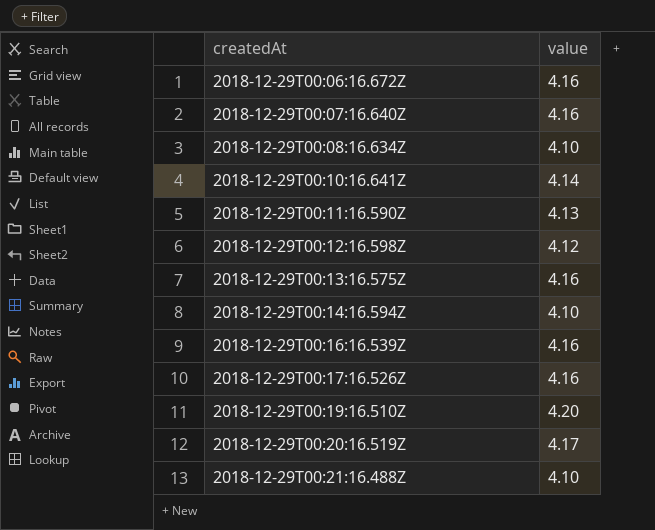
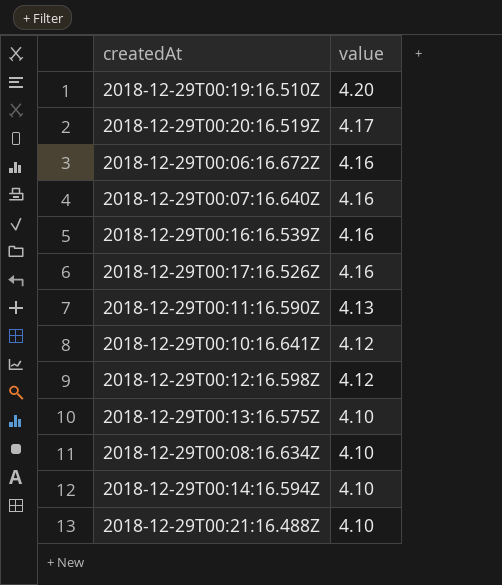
row order: createdAt ascending -> value descending
2018-12-29T00:10:16.641Z | value: 4.14 -> 4.12
2018-12-29T00:13:16.575Z | value: 4.16 -> 4.10

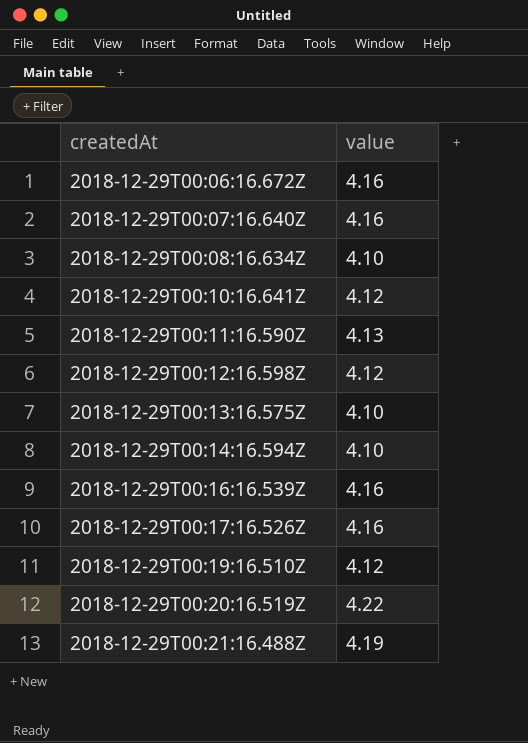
row order: value descending -> createdAt ascending
2018-12-29T00:19:16.510Z | value: 4.20 -> 4.12
2018-12-29T00:20:16.519Z | value: 4.17 -> 4.22
2018-12-29T00:21:16.488Z | value: 4.10 -> 4.19

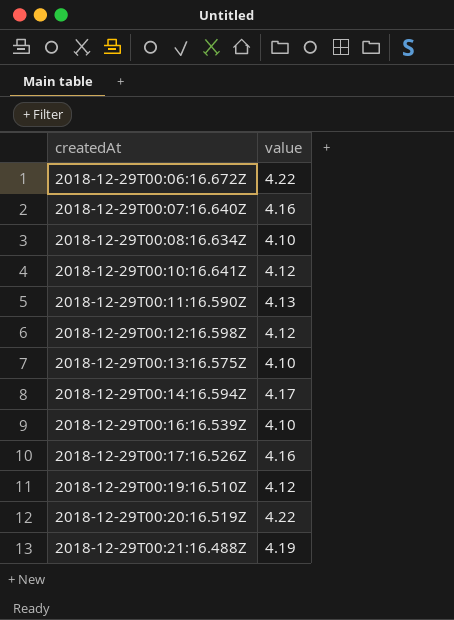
2018-12-29T00:06:16.672Z | value: 4.16 -> 4.22
2018-12-29T00:14:16.594Z | value: 4.10 -> 4.17
2018-12-29T00:16:16.539Z | value: 4.16 -> 4.10

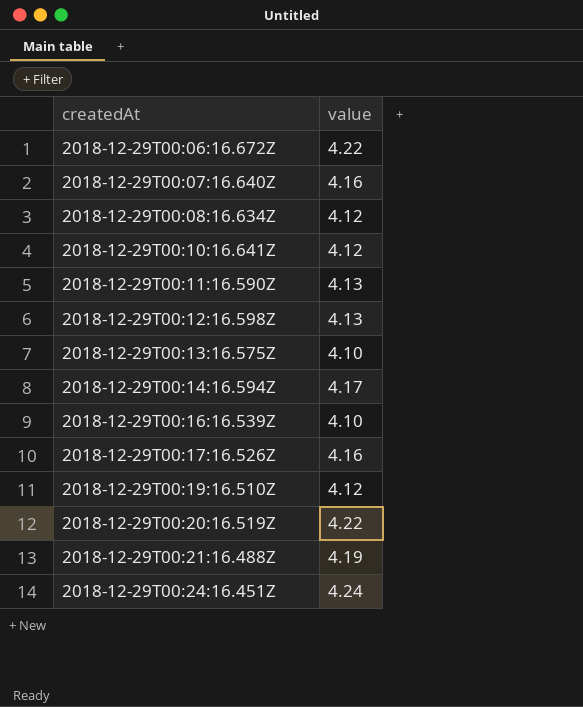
2018-12-29T00:08:16.634Z | value: 4.10 -> 4.12
2018-12-29T00:12:16.598Z | value: 4.12 -> 4.13
row 2018-12-29T00:24:16.451Z: none -> 4.24

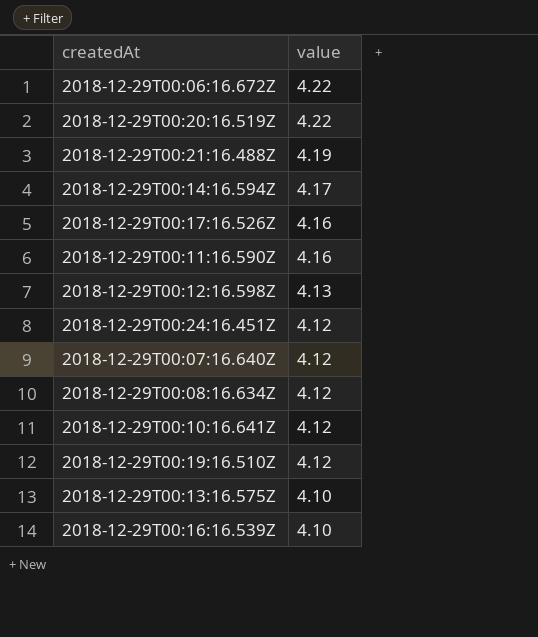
row order: createdAt ascending -> value descending
2018-12-29T00:11:16.590Z | value: 4.13 -> 4.16
2018-12-29T00:24:16.451Z | value: 4.24 -> 4.12
2018-12-29T00:07:16.640Z | value: 4.16 -> 4.12

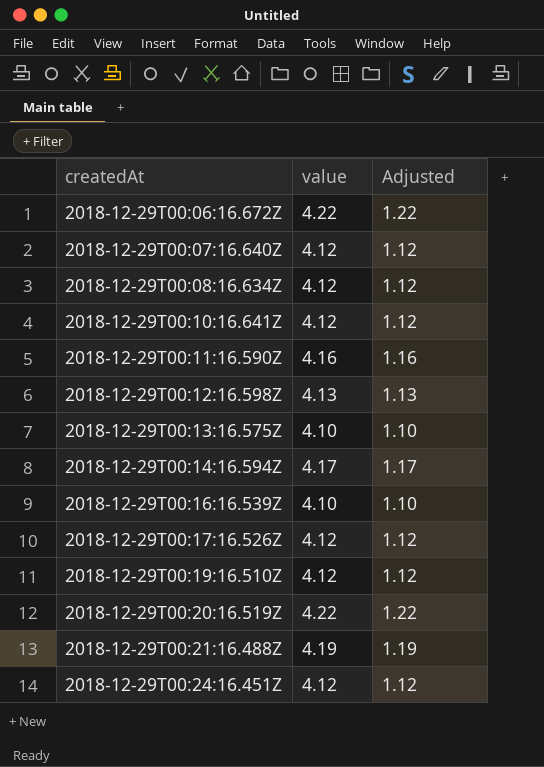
row order: value descending -> createdAt ascending
column Adjusted | formula: none -> [value] - 3
2018-12-29T00:17:16.526Z | value: 4.16 -> 4.12

